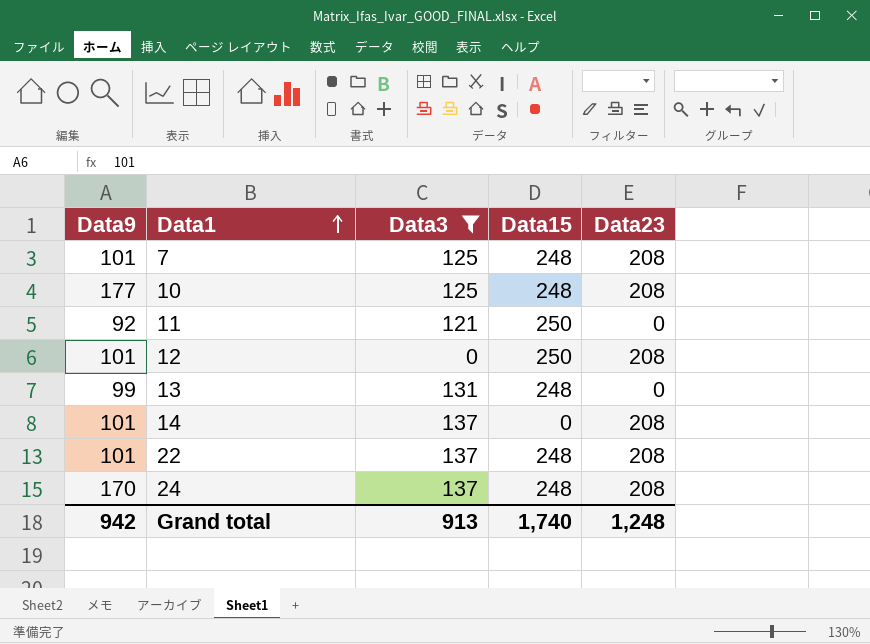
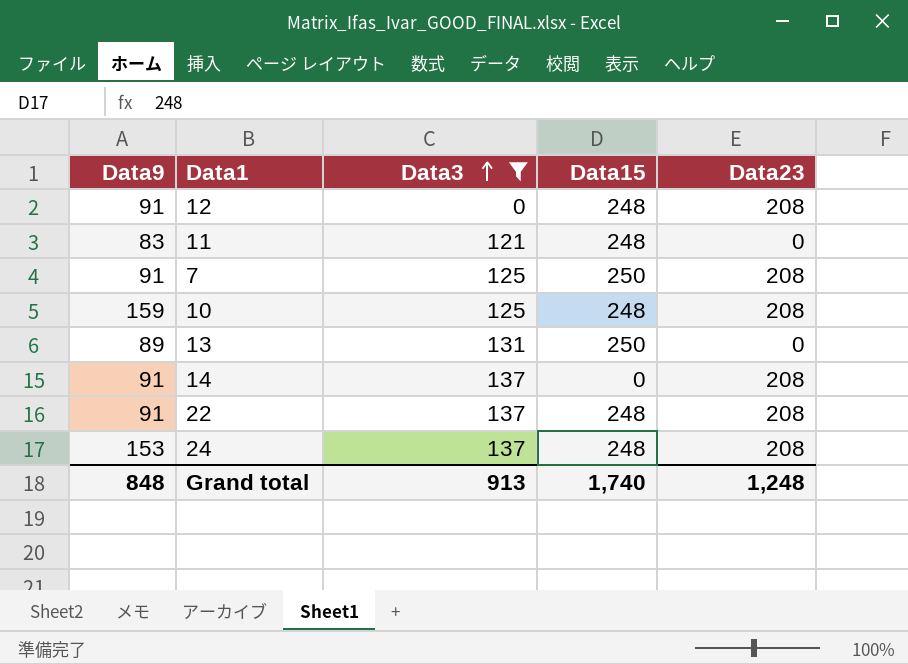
row order: Data1 ascending -> Data3 ascending
12 | Data9: 101 -> 91
12 | Data15: 250 -> 248
11 | Data9: 92 -> 83
11 | Data15: 250 -> 248
7 | Data9: 101 -> 91
7 | Data15: 248 -> 250
10 | Data9: 177 -> 159
13 | Data9: 99 -> 89
13 | Data15: 248 -> 250
14 | Data9: 101 -> 91
22 | Data9: 101 -> 91
24 | Data9: 170 -> 153
Grand total | Data9: 942 -> 848

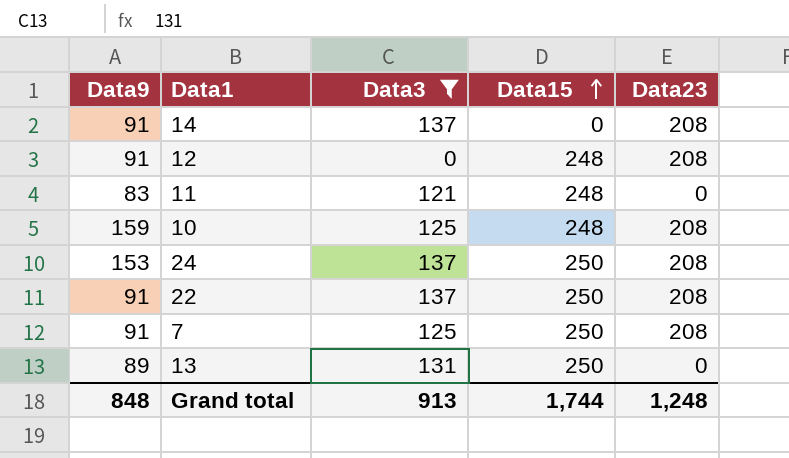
row order: Data3 ascending -> Data15 ascending
24 | Data15: 248 -> 250
22 | Data15: 248 -> 250
Grand total | Data15: 1,740 -> 1,744

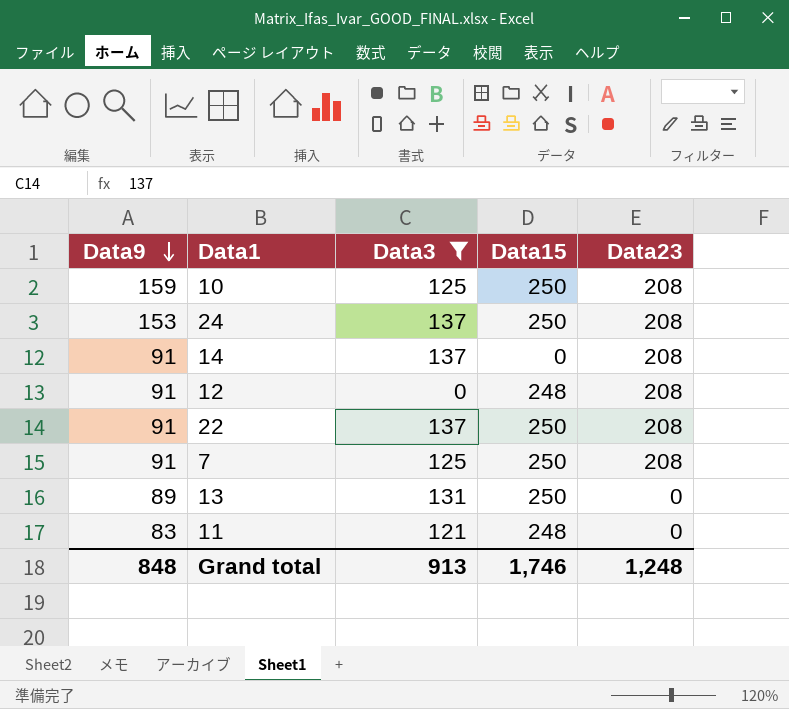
row order: Data15 ascending -> Data9 descending
10 | Data15: 248 -> 250
Grand total | Data15: 1,744 -> 1,746

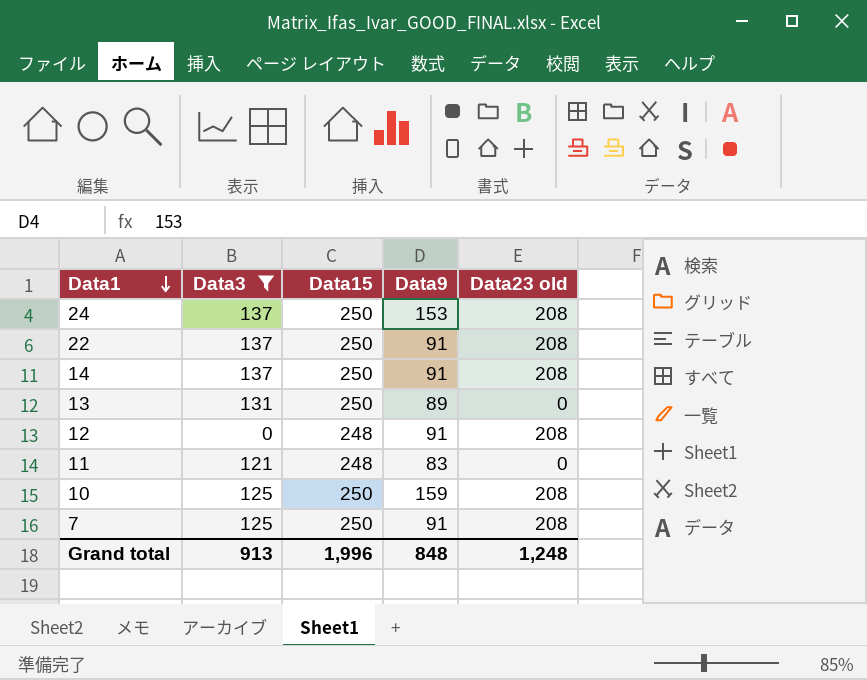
row order: Data9 descending -> Data1 descending
column Data9 | position: 1 -> 4
column name: Data23 -> Data23 old
14 | Data15: 0 -> 250
Grand total | Data15: 1,746 -> 1,996

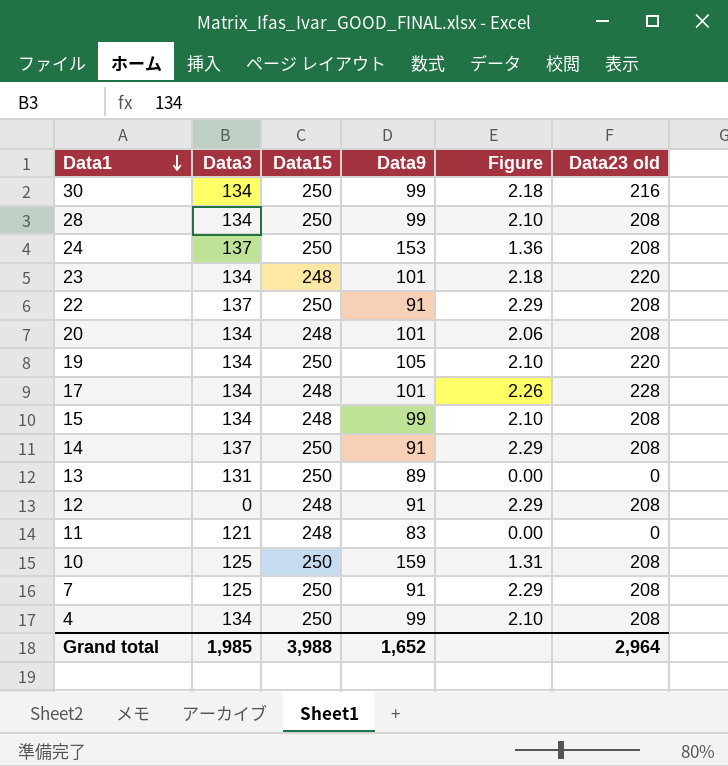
filter: Data3 != 134 -> none
column Figure | formula: none -> [Data23 old] / [Data9]
Grand total | Data3: 913 -> 1,985
Grand total | Data15: 1,996 -> 3,988
Grand total | Data9: 848 -> 1,652
Grand total | Data23 old: 1,248 -> 2,964

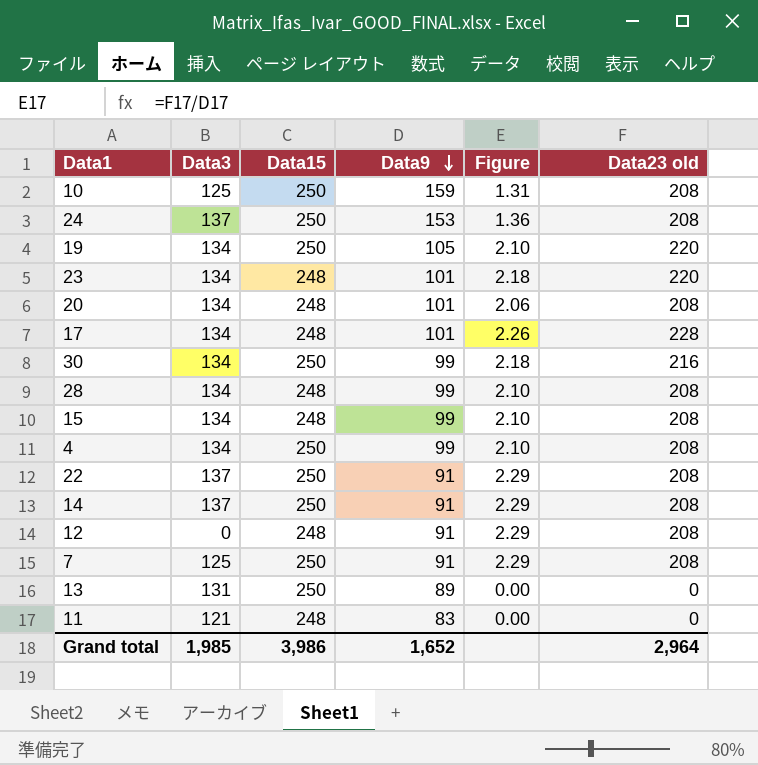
row order: Data1 descending -> Data9 descending
28 | Data15: 250 -> 248
Grand total | Data15: 3,988 -> 3,986

